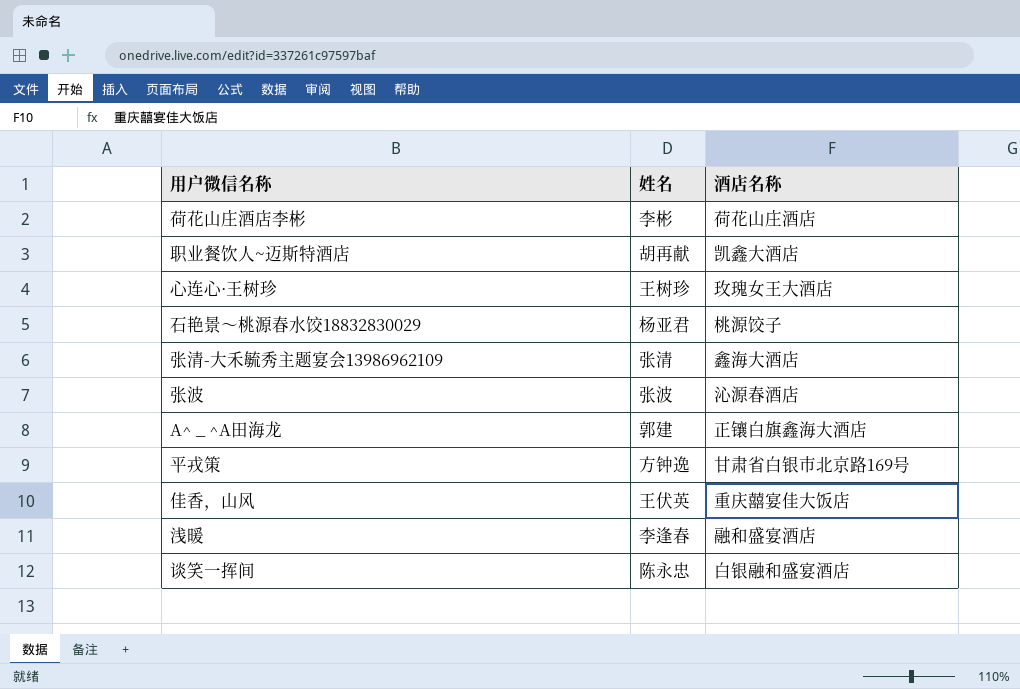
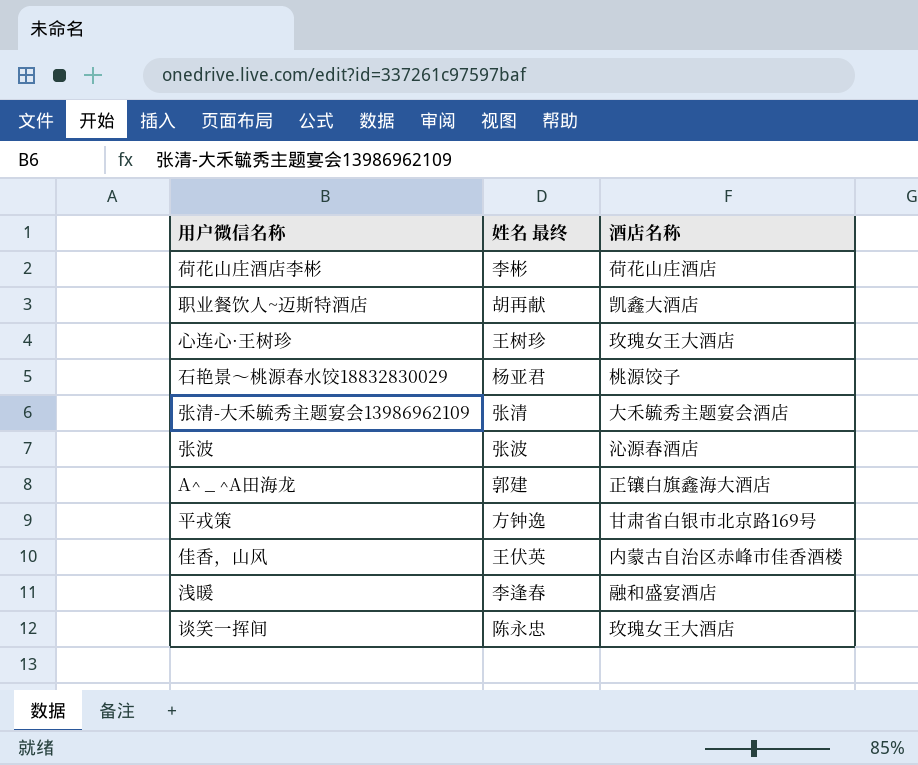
column name: 姓名 -> 姓名 最终
张清-大禾毓秀主题宴会13986962109 | 酒店名称: 鑫海大酒店 -> 大禾毓秀主题宴会酒店
佳香，山风 | 酒店名称: 重庆囍宴佳大饭店 -> 内蒙古自治区赤峰市佳香酒楼
谈笑一挥间 | 酒店名称: 白银融和盛宴酒店 -> 玫瑰女王大酒店

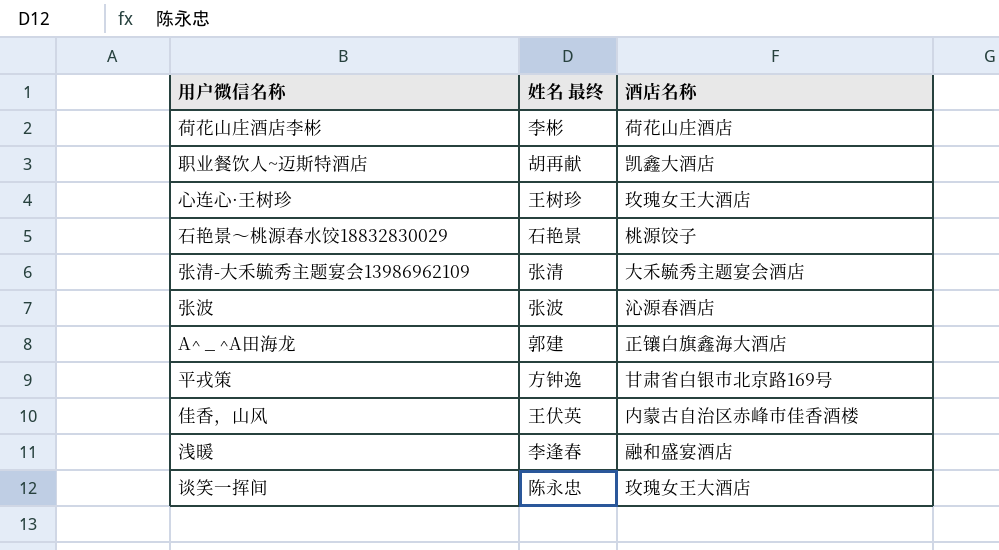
石艳景～桃源春水饺18832830029 | 姓名 最终: 杨亚君 -> 石艳景

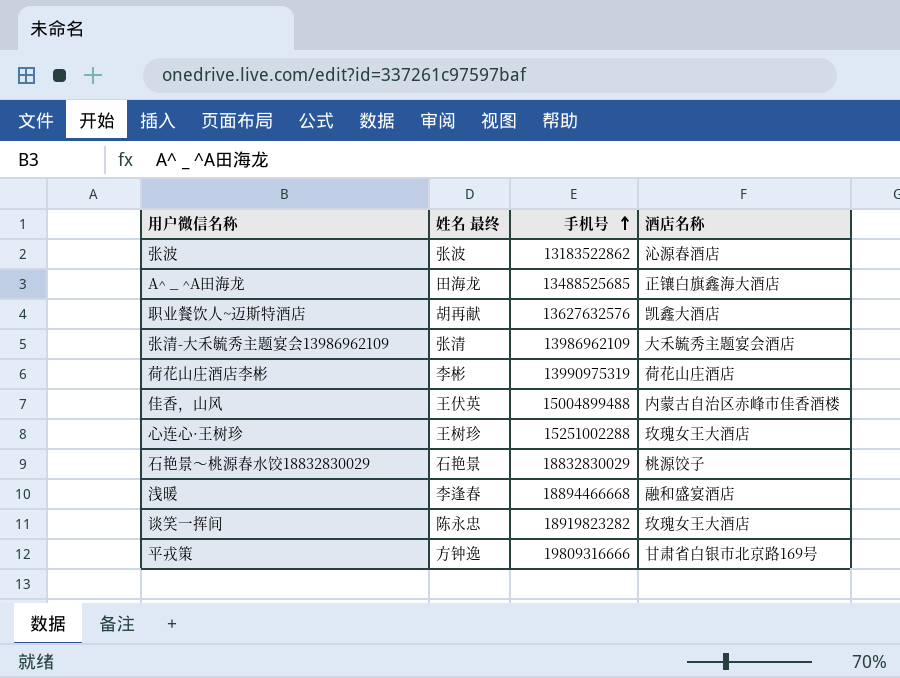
row order: none -> 手机号 ascending
column 手机号 | position: none -> 3
A^ _ ^A田海龙 | 姓名 最终: 郭建 -> 田海龙

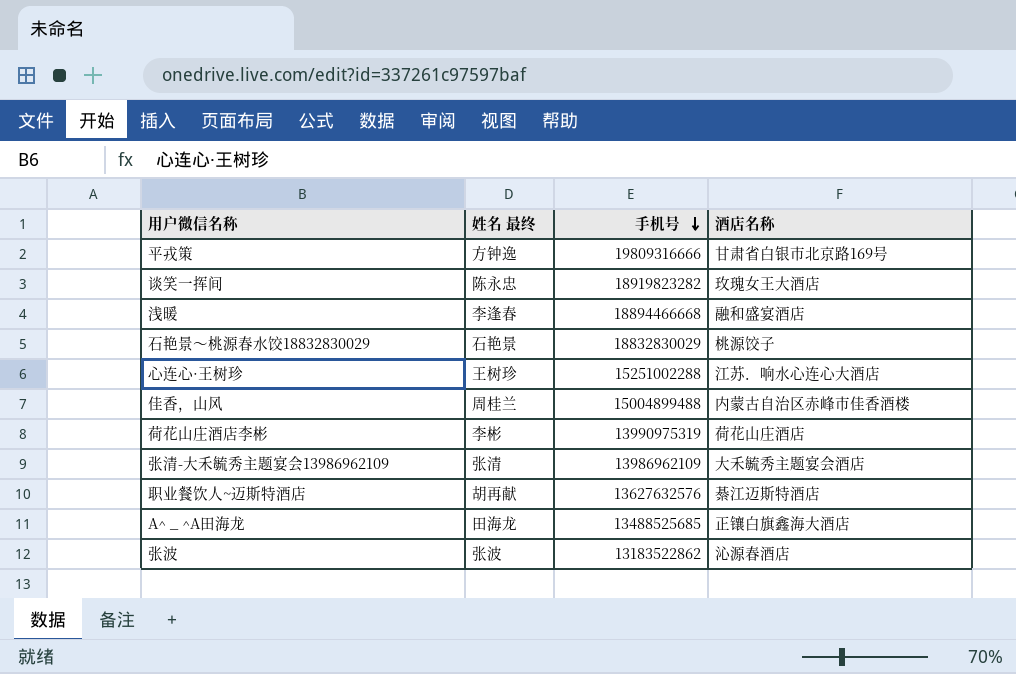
row order: 手机号 ascending -> 手机号 descending
心连心·王树珍 | 酒店名称: 玫瑰女王大酒店 -> 江苏．响水心连心大酒店
佳香，山风 | 姓名 最终: 王伏英 -> 周桂兰
职业餐饮人~迈斯特酒店 | 酒店名称: 凯鑫大酒店 -> 綦江迈斯特酒店

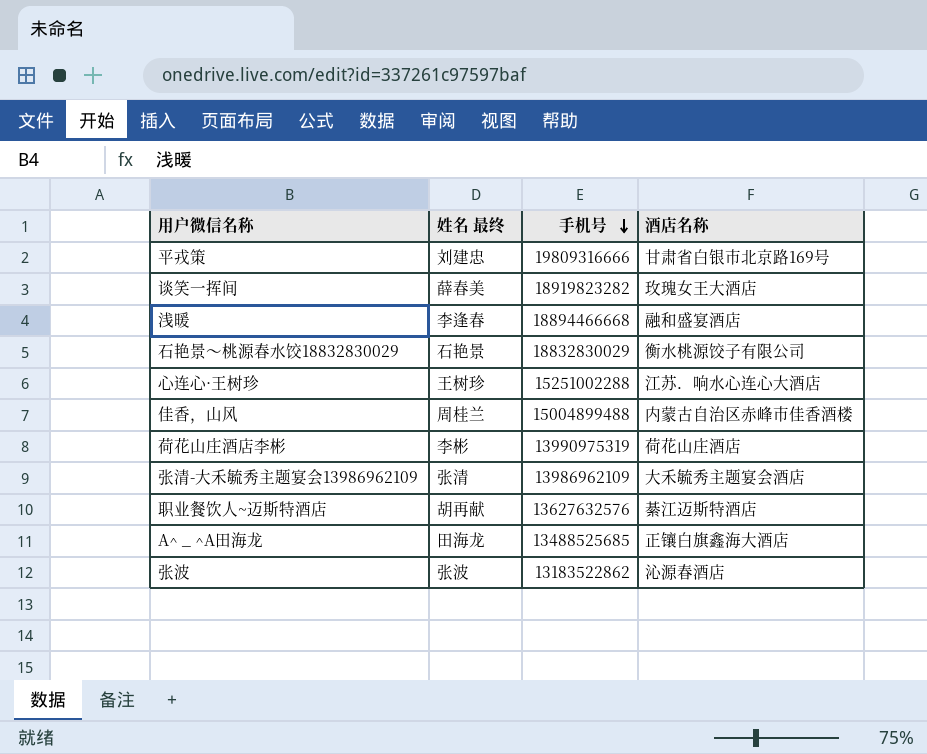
平戎策 | 姓名 最终: 方钟逸 -> 刘建忠
谈笑一挥间 | 姓名 最终: 陈永忠 -> 薛春美
石艳景～桃源春水饺18832830029 | 酒店名称: 桃源饺子 -> 衡水桃源饺子有限公司

